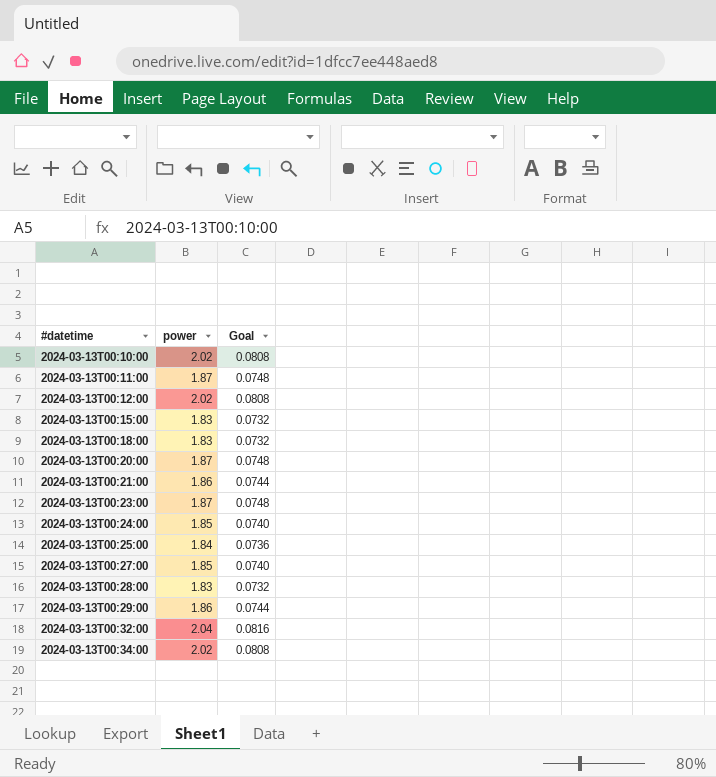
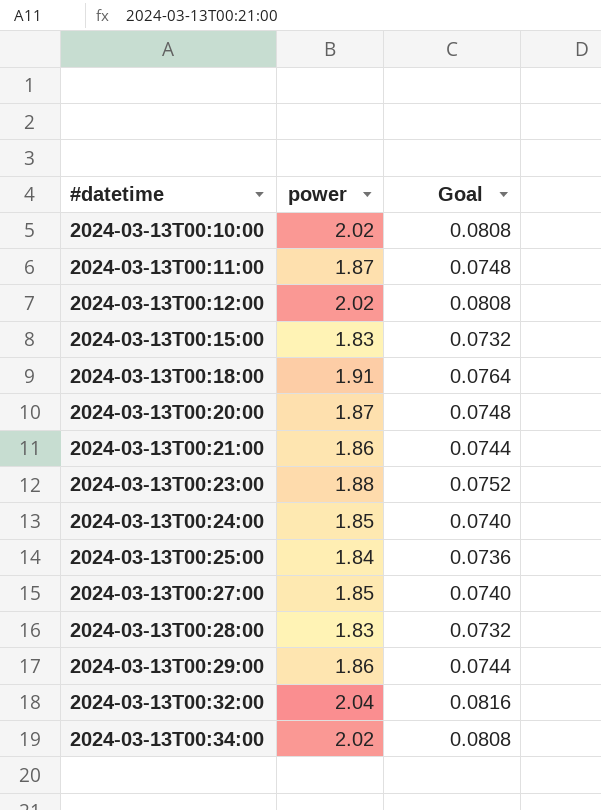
2024-03-13T00:18:00 | power: 1.83 -> 1.91
2024-03-13T00:18:00 | Goal: 0.0732 -> 0.0764
2024-03-13T00:23:00 | power: 1.87 -> 1.88
2024-03-13T00:23:00 | Goal: 0.0748 -> 0.0752

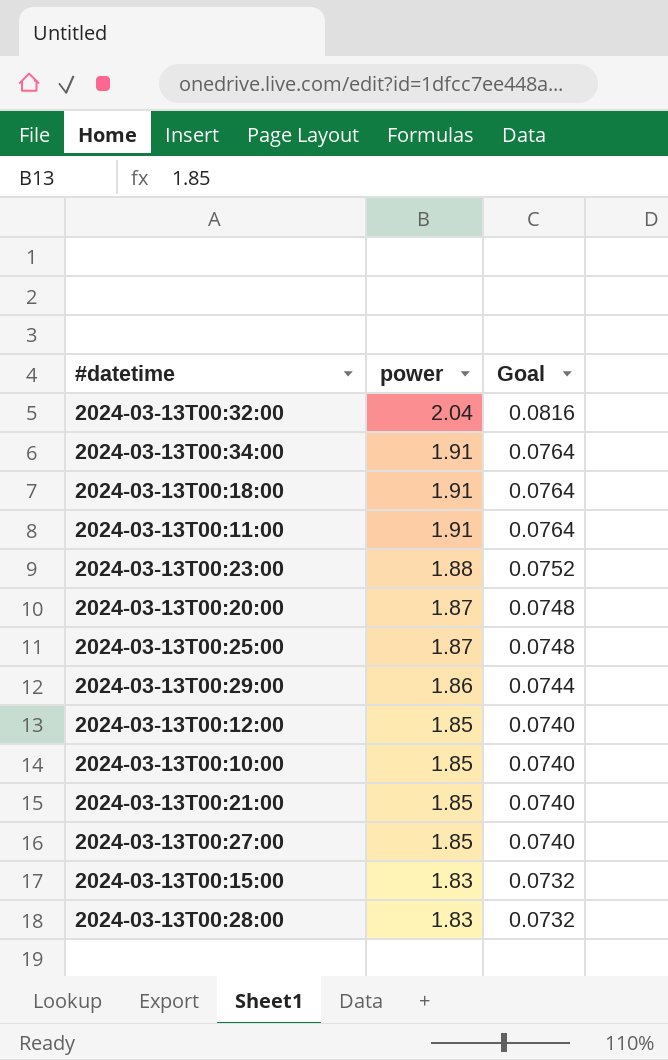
row order: #datetime ascending -> power descending
row 2024-03-13T00:24:00: 1.85 | 0.0740 -> none
2024-03-13T00:34:00 | power: 2.02 -> 1.91
2024-03-13T00:34:00 | Goal: 0.0808 -> 0.0764
2024-03-13T00:11:00 | power: 1.87 -> 1.91
2024-03-13T00:11:00 | Goal: 0.0748 -> 0.0764
2024-03-13T00:25:00 | power: 1.84 -> 1.87
2024-03-13T00:25:00 | Goal: 0.0736 -> 0.0748
2024-03-13T00:12:00 | power: 2.02 -> 1.85
2024-03-13T00:12:00 | Goal: 0.0808 -> 0.0740
2024-03-13T00:10:00 | power: 2.02 -> 1.85
2024-03-13T00:10:00 | Goal: 0.0808 -> 0.0740
2024-03-13T00:21:00 | power: 1.86 -> 1.85
2024-03-13T00:21:00 | Goal: 0.0744 -> 0.0740

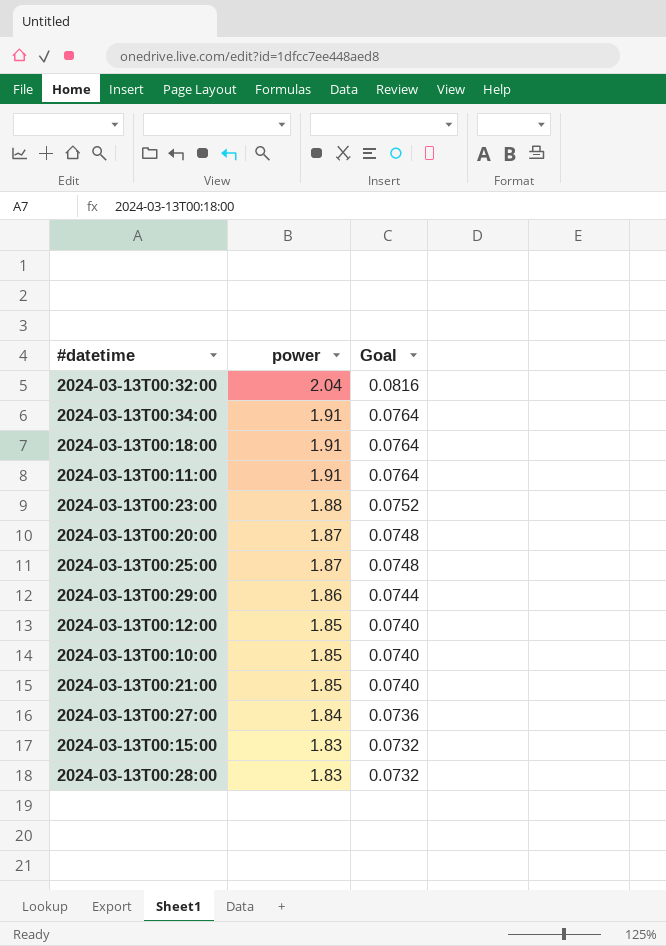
2024-03-13T00:27:00 | power: 1.85 -> 1.84
2024-03-13T00:27:00 | Goal: 0.0740 -> 0.0736

